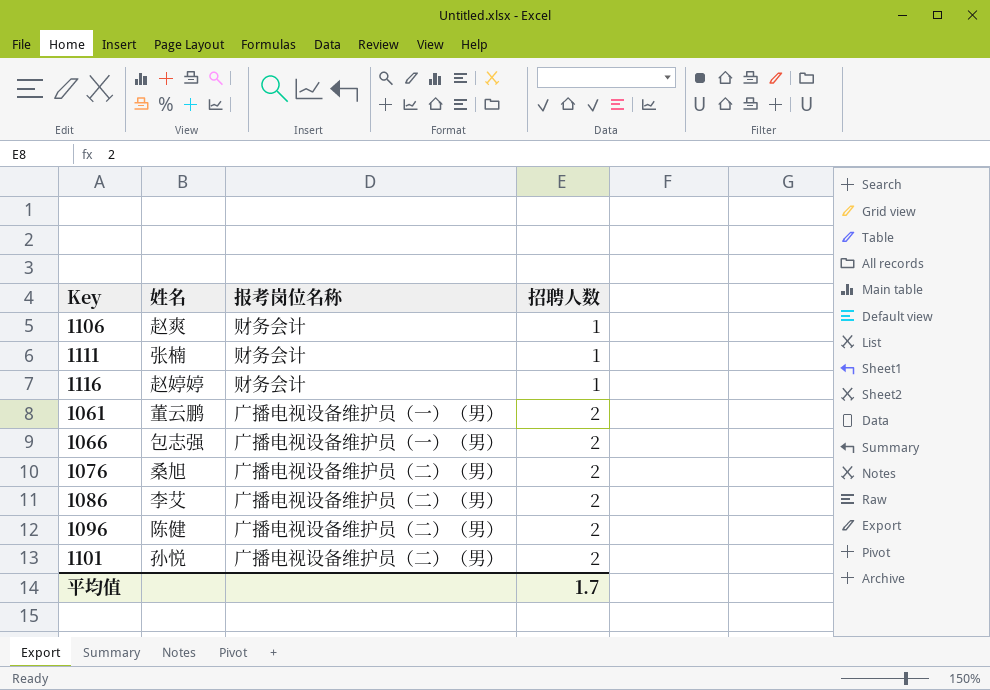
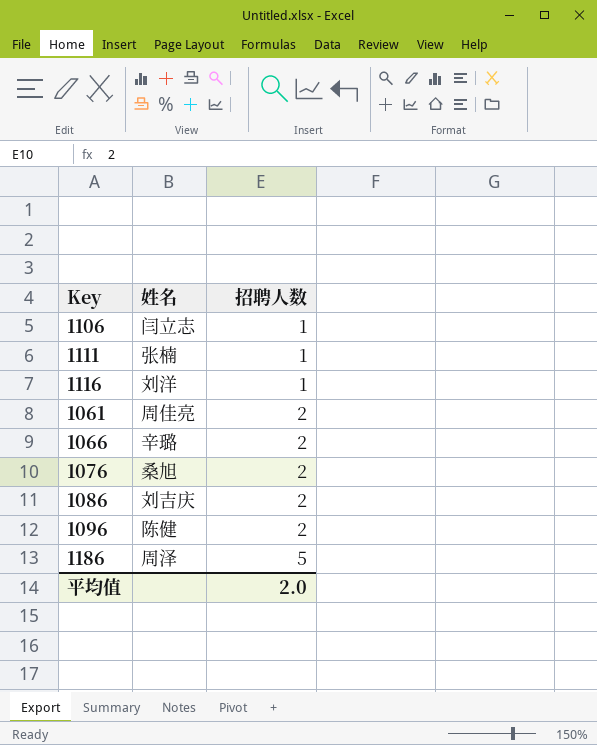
column 报考岗位名称 | position: 3 -> none
row 1101: 孙悦 | 广播电视设备维护员（二）（男） | 2 -> none
1106 | 姓名: 赵爽 -> 闫立志
1116 | 姓名: 赵婷婷 -> 刘洋
1061 | 姓名: 董云鹏 -> 周佳亮
1066 | 姓名: 包志强 -> 辛璐
1086 | 姓名: 李艾 -> 刘吉庆
row 1186: none -> 周泽 | 5
平均值 | 招聘人数: 1.7 -> 2.0

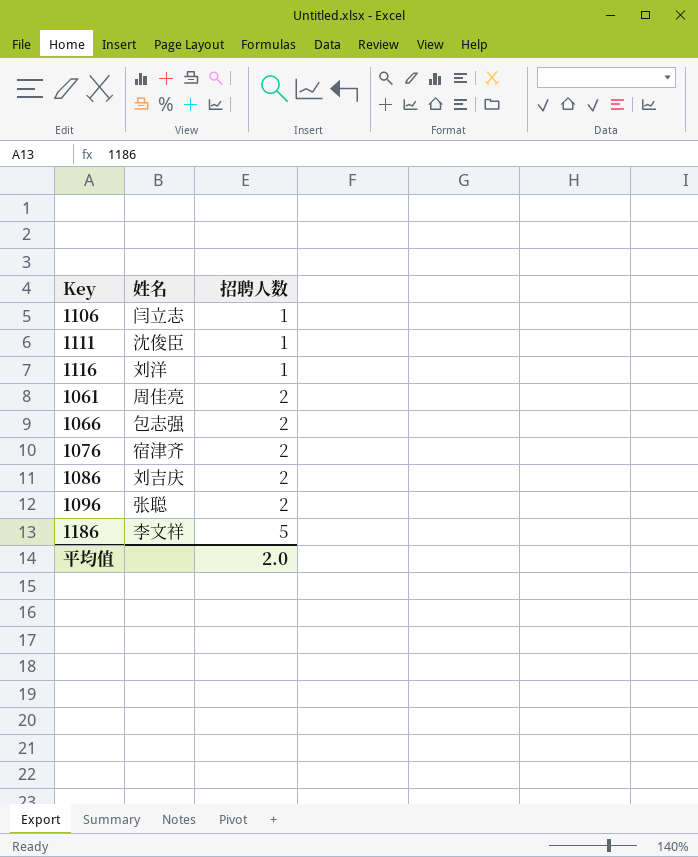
1111 | 姓名: 张楠 -> 沈俊臣
1066 | 姓名: 辛璐 -> 包志强
1076 | 姓名: 桑旭 -> 宿津齐
1096 | 姓名: 陈健 -> 张聪
1186 | 姓名: 周泽 -> 李文祥

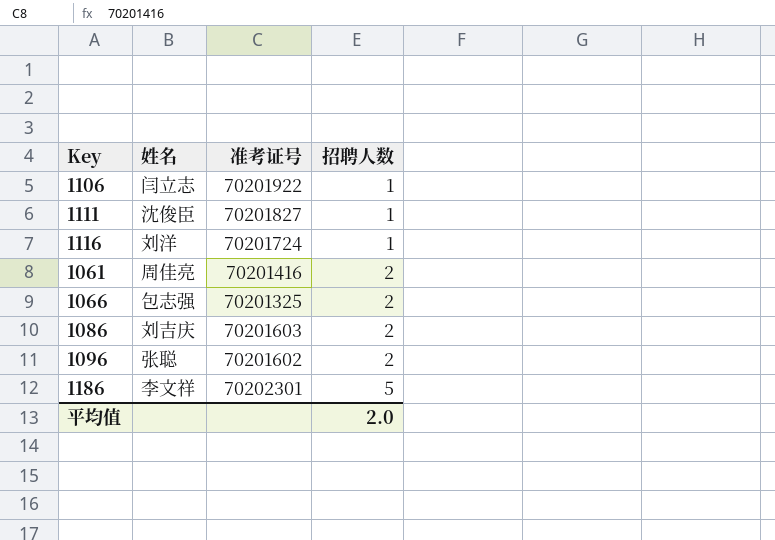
column 准考证号 | position: none -> 3
row 1076: 宿津齐 | 2 -> none

